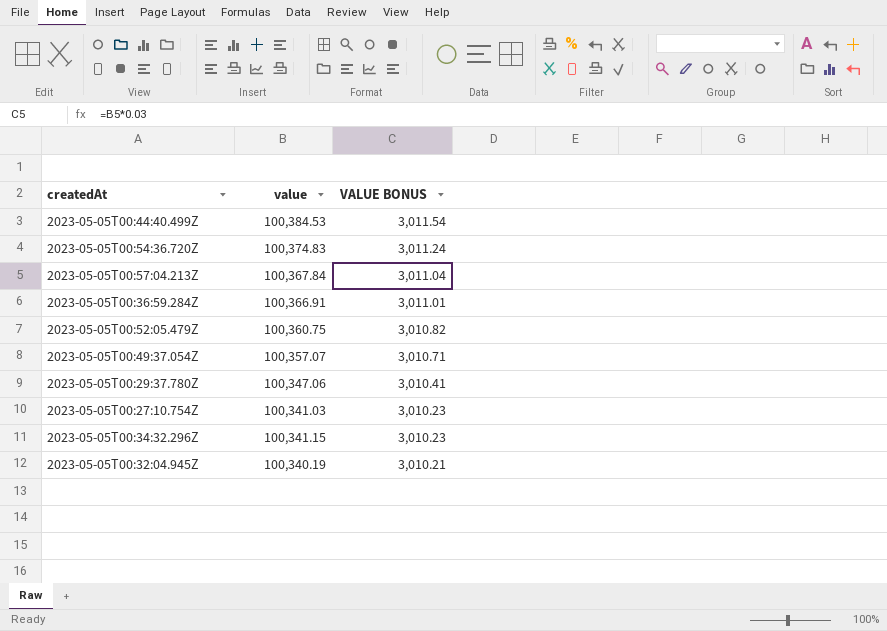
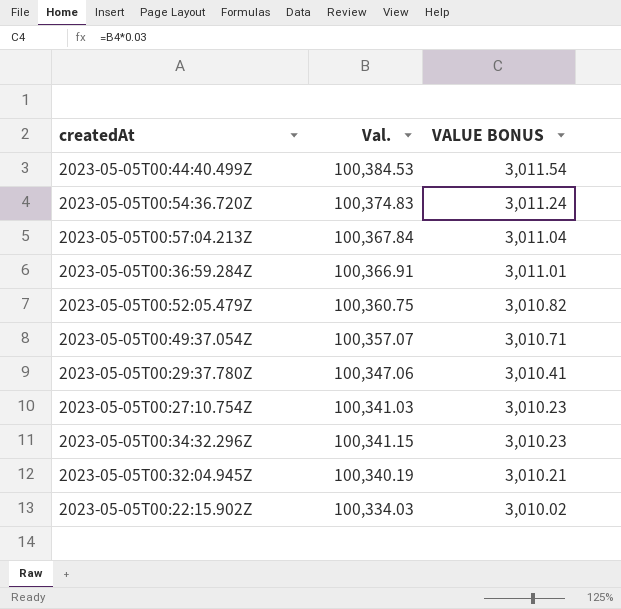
column name: value -> Val.
row 2023-05-05T00:22:15.902Z: none -> 100,334.03 | 3,010.02

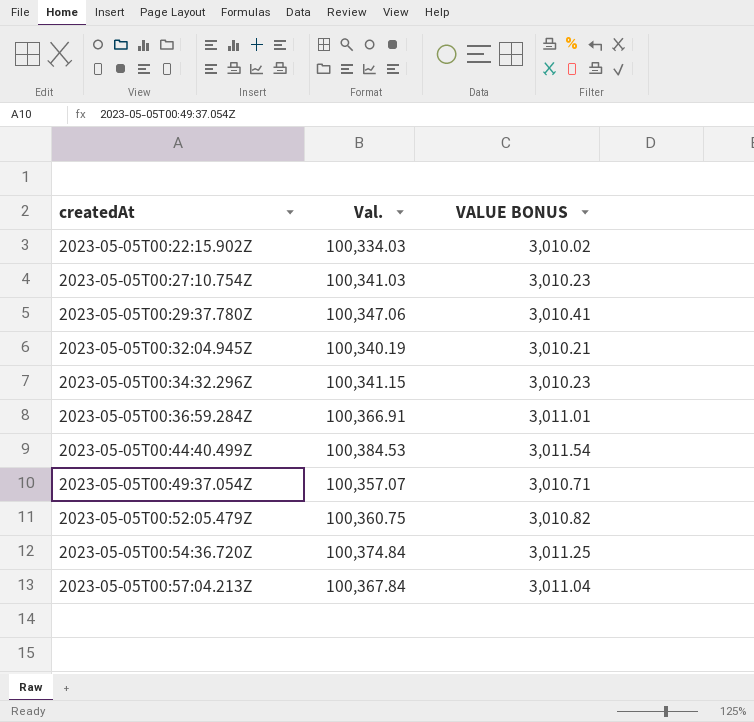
row order: VALUE BONUS descending -> createdAt ascending
2023-05-05T00:54:36.720Z | Val.: 100,374.83 -> 100,374.84
2023-05-05T00:54:36.720Z | VALUE BONUS: 3,011.24 -> 3,011.25

